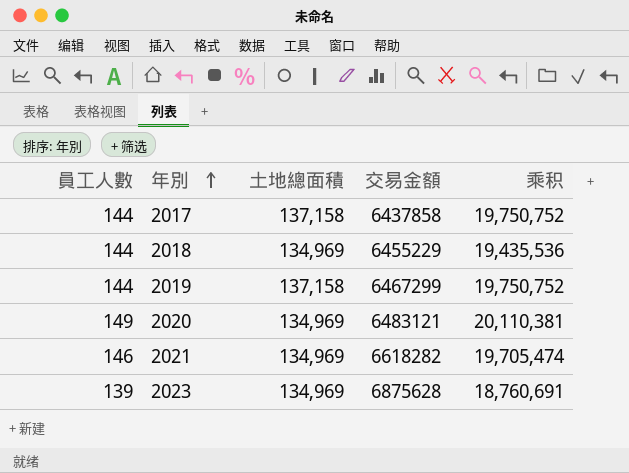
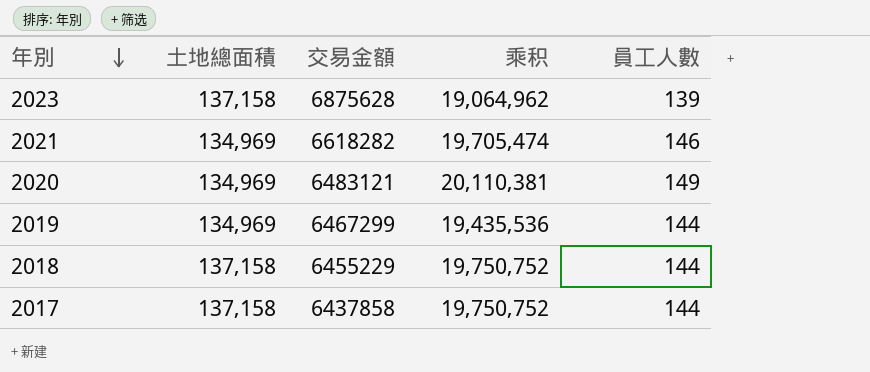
row order: 年別 ascending -> 年別 descending
column 員工人數 | position: 1 -> 5
2023 | 土地總面積: 134,969 -> 137,158
2023 | 乘积: 18,760,691 -> 19,064,962
2019 | 土地總面積: 137,158 -> 134,969
2019 | 乘积: 19,750,752 -> 19,435,536
2018 | 土地總面積: 134,969 -> 137,158
2018 | 乘积: 19,435,536 -> 19,750,752

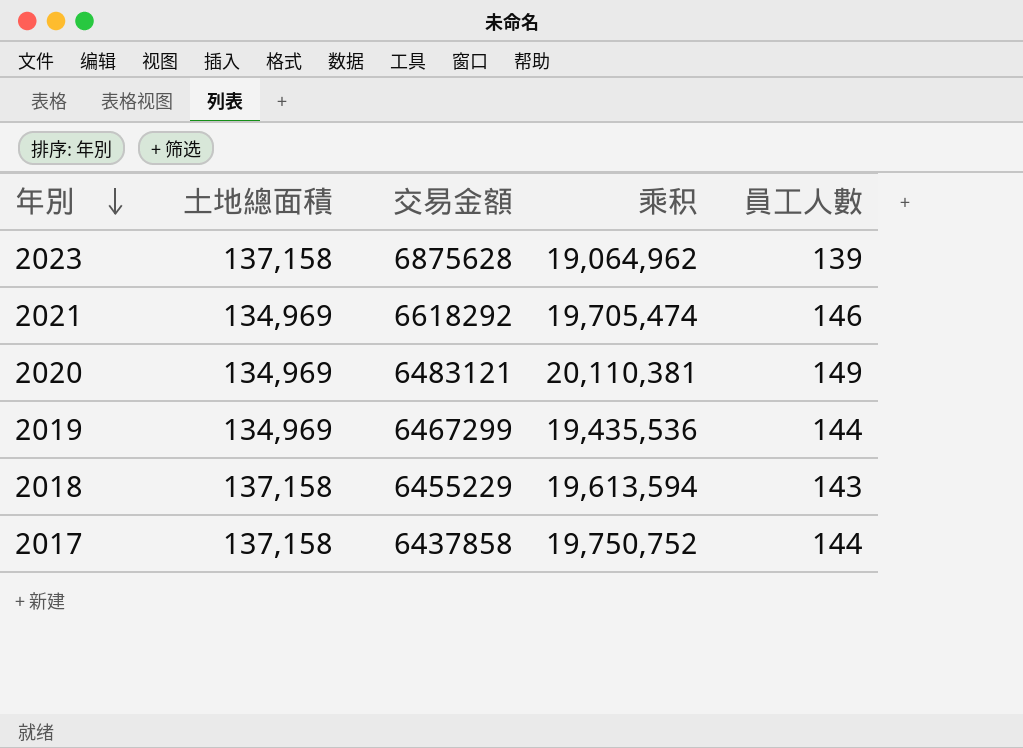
2021 | 交易金額: 6618282 -> 6618292
2018 | 乘积: 19,750,752 -> 19,613,594
2018 | 員工人數: 144 -> 143

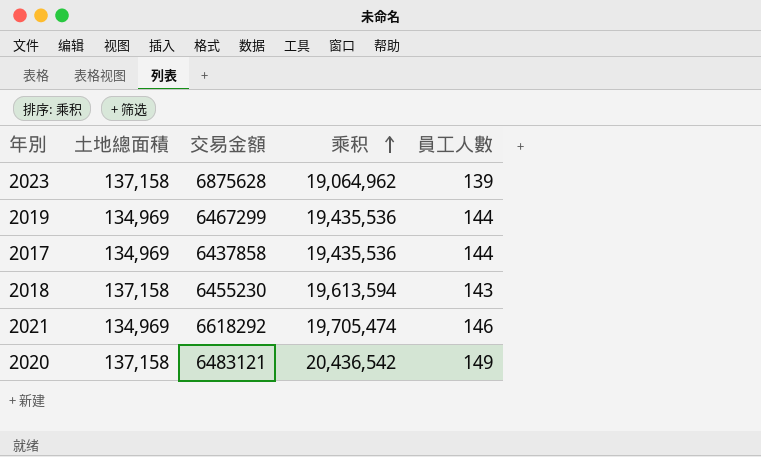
row order: 年別 descending -> 乘积 ascending
2017 | 土地總面積: 137,158 -> 134,969
2017 | 乘积: 19,750,752 -> 19,435,536
2018 | 交易金額: 6455229 -> 6455230
2020 | 土地總面積: 134,969 -> 137,158
2020 | 乘积: 20,110,381 -> 20,436,542

